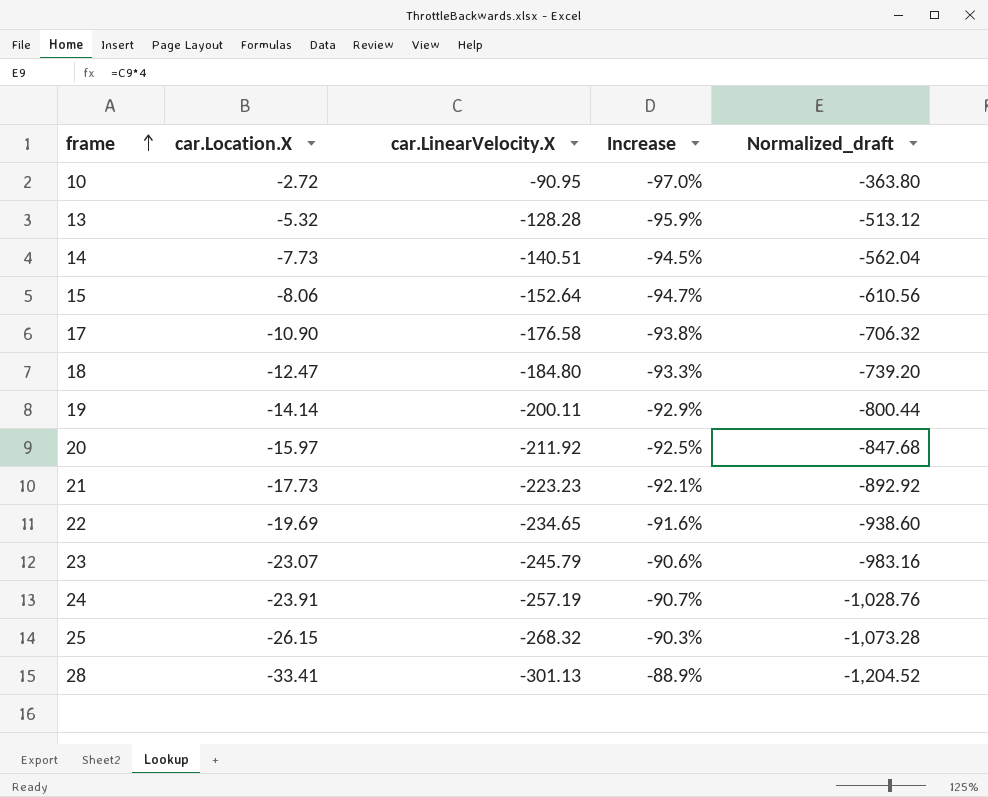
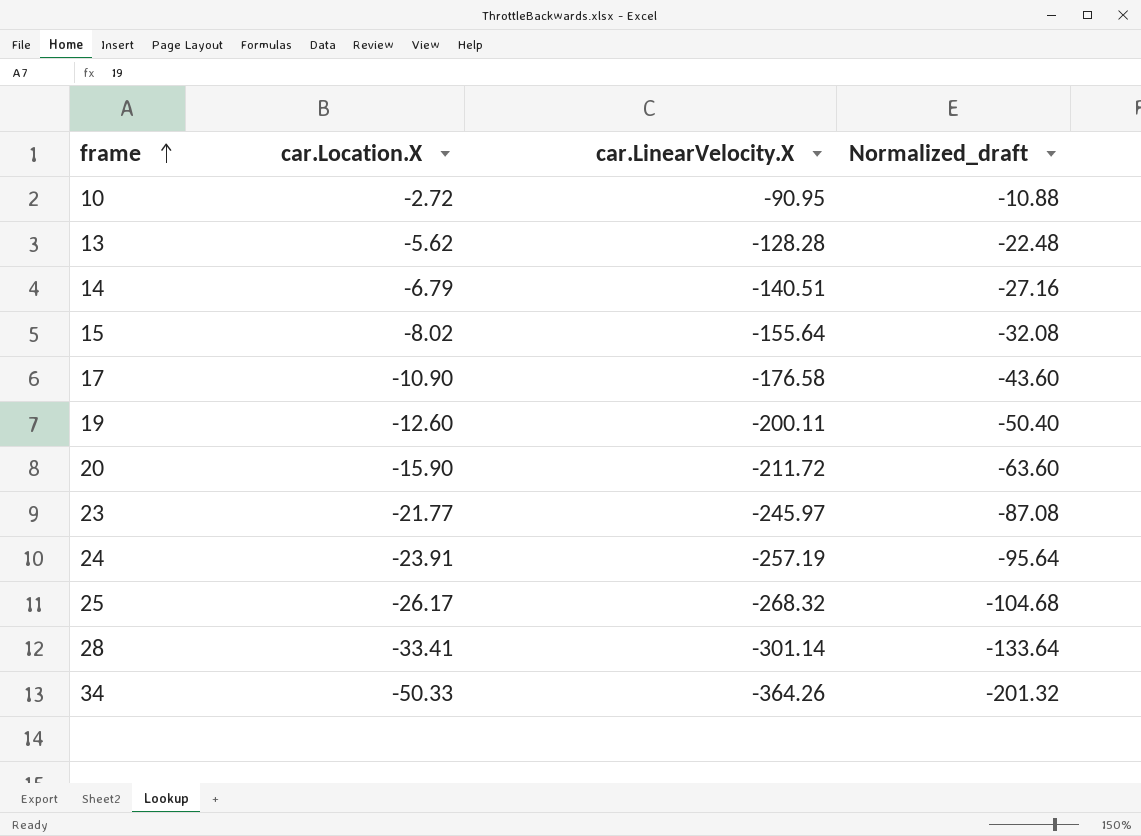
column Increase | formula: ([car.Location.X] - [car.LinearVelocity.X]) / [car.LinearVelocity.X] -> none
column Normalized_draft | formula: [car.LinearVelocity.X] * 4 -> [car.Location.X] * 4
row 18: -12.47 | -184.80 | -93.3% | -739.20 -> none
row 21: -17.73 | -223.23 | -92.1% | -892.92 -> none
row 22: -19.69 | -234.65 | -91.6% | -938.60 -> none
13 | car.Location.X: -5.32 -> -5.62
14 | car.Location.X: -7.73 -> -6.79
15 | car.Location.X: -8.06 -> -8.02
15 | car.LinearVelocity.X: -152.64 -> -155.64
19 | car.Location.X: -14.14 -> -12.60
20 | car.Location.X: -15.97 -> -15.90
20 | car.LinearVelocity.X: -211.92 -> -211.72
23 | car.Location.X: -23.07 -> -21.77
23 | car.LinearVelocity.X: -245.79 -> -245.97
25 | car.Location.X: -26.15 -> -26.17
28 | car.LinearVelocity.X: -301.13 -> -301.14
row 34: none -> -50.33 | -364.26 | -201.32

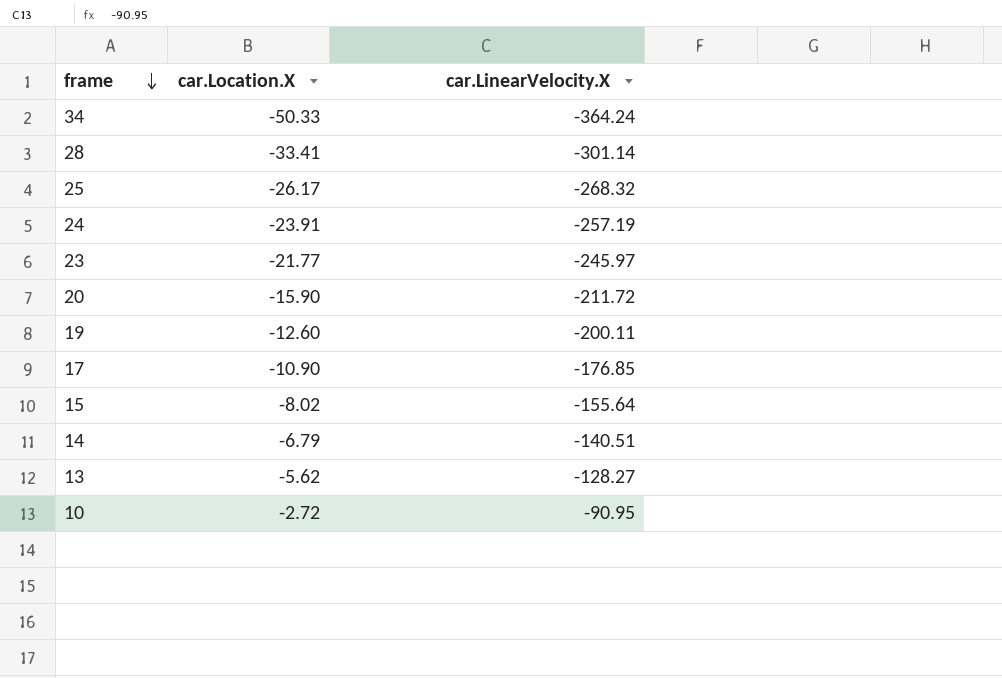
row order: frame ascending -> frame descending
column Normalized_draft | formula: [car.Location.X] * 4 -> none
34 | car.LinearVelocity.X: -364.26 -> -364.24
17 | car.LinearVelocity.X: -176.58 -> -176.85
13 | car.LinearVelocity.X: -128.28 -> -128.27

